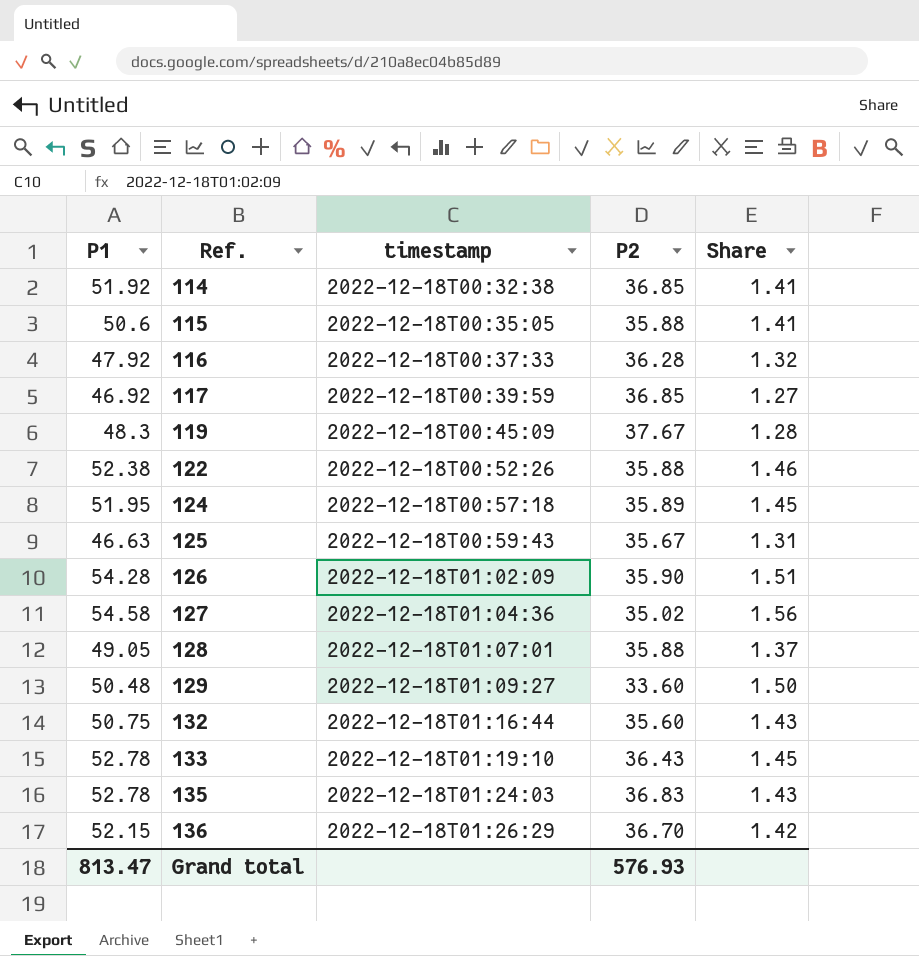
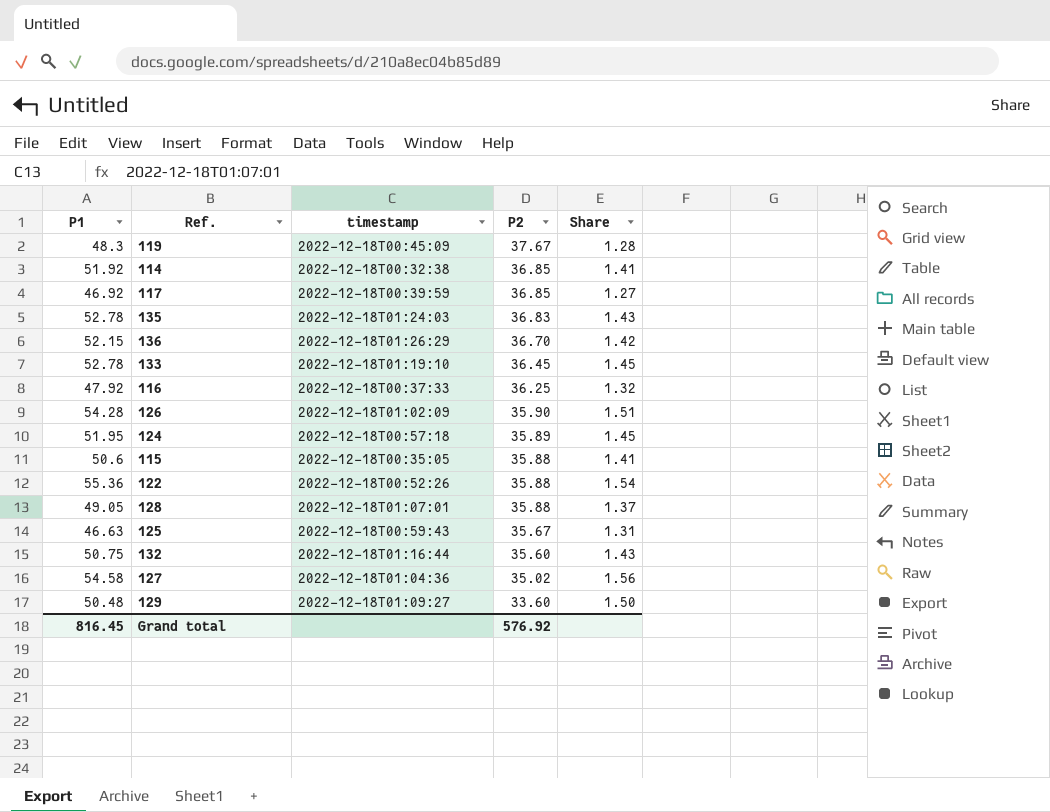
row order: Ref. ascending -> P2 descending
133 | P2: 36.43 -> 36.45
116 | P2: 36.28 -> 36.25
122 | P1: 52.38 -> 55.36
122 | Share: 1.46 -> 1.54
Grand total | P1: 813.47 -> 816.45
Grand total | P2: 576.93 -> 576.92

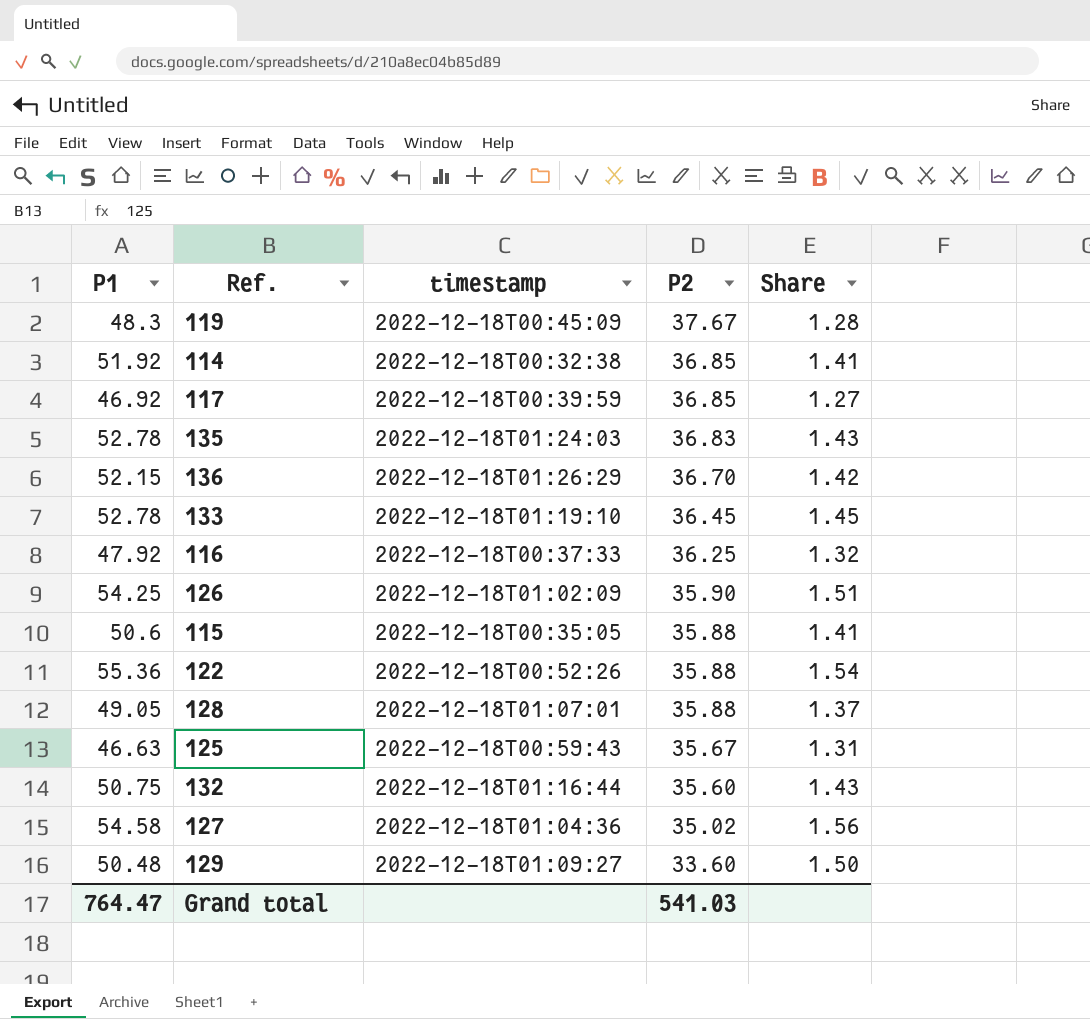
row 124: 51.95 | 2022-12-18T00:57:18 | 35.89 | 1.45 -> none
126 | P1: 54.28 -> 54.25
Grand total | P1: 816.45 -> 764.47
Grand total | P2: 576.92 -> 541.03

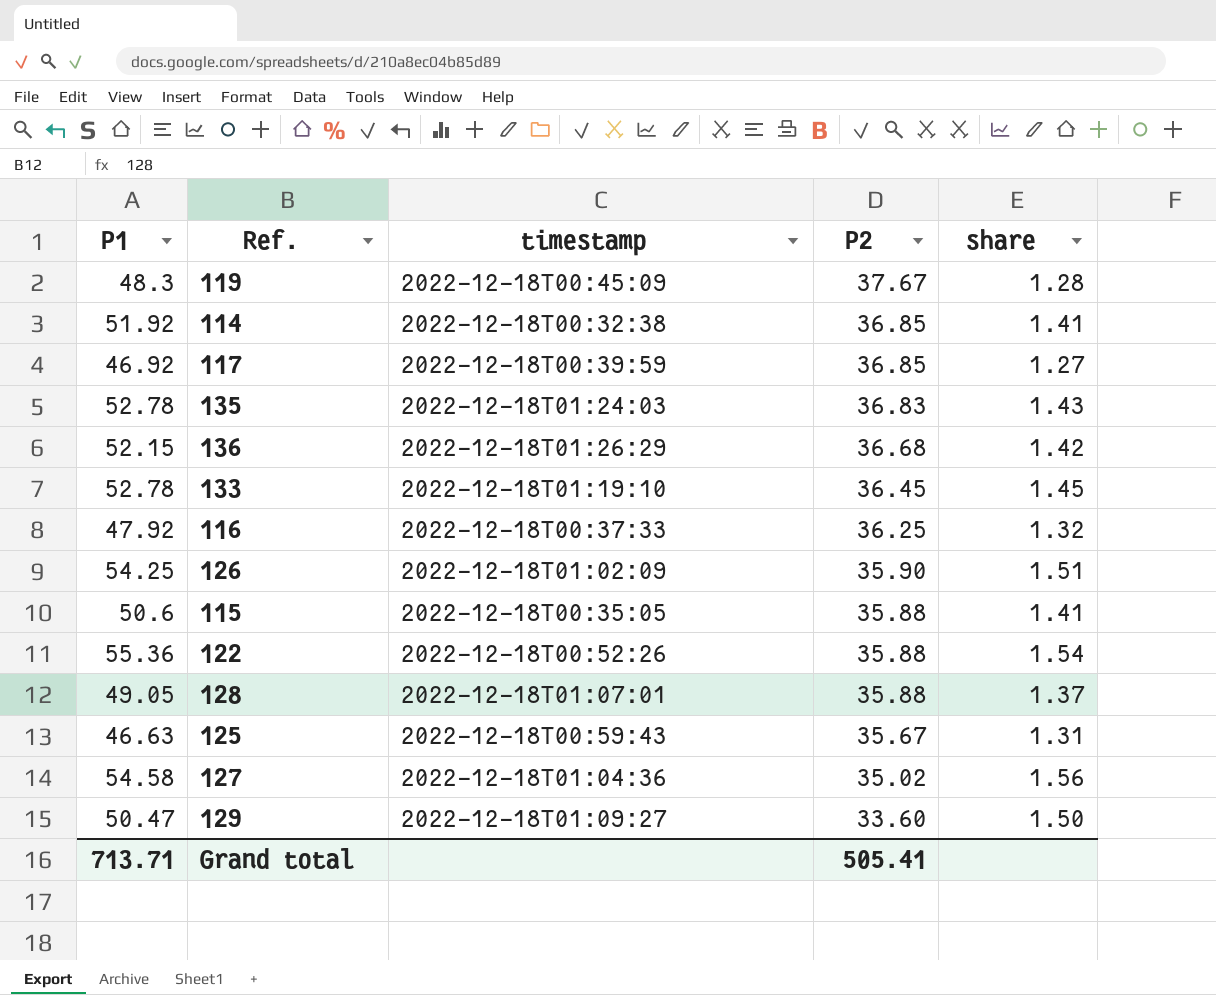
column name: Share -> share
row 132: 50.75 | 2022-12-18T01:16:44 | 35.60 | 1.43 -> none
136 | P2: 36.70 -> 36.68
129 | P1: 50.48 -> 50.47
Grand total | P1: 764.47 -> 713.71
Grand total | P2: 541.03 -> 505.41

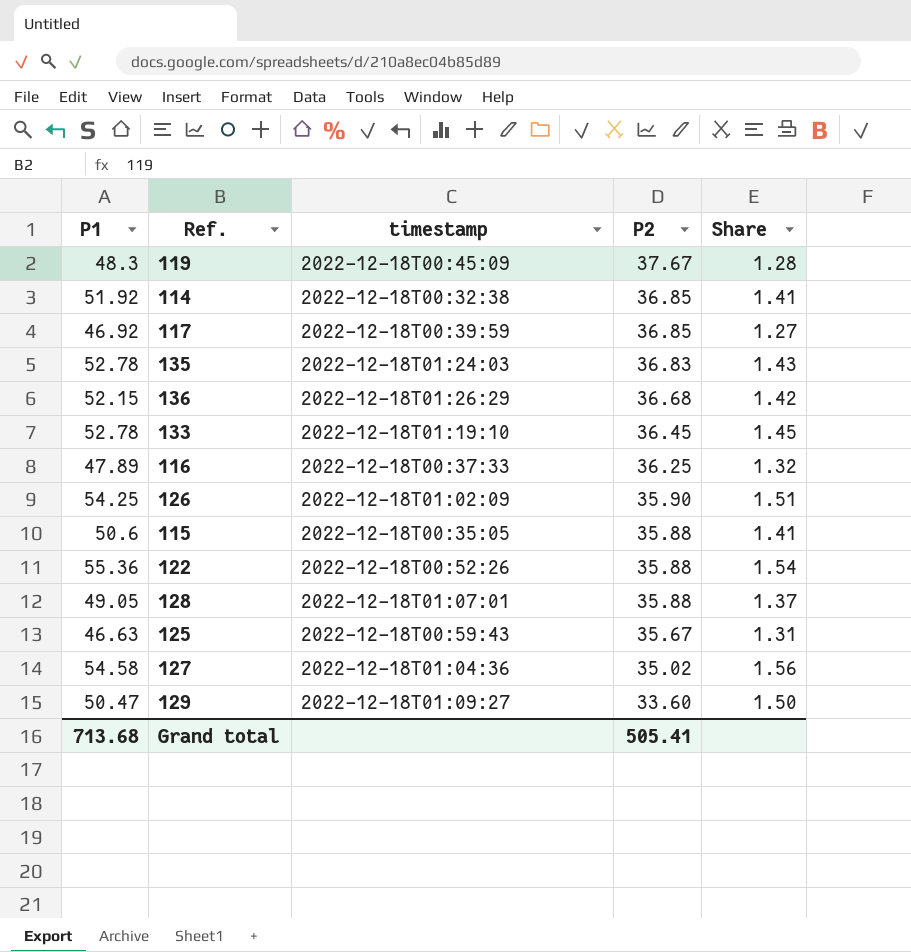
column name: share -> Share
116 | P1: 47.92 -> 47.89
Grand total | P1: 713.71 -> 713.68

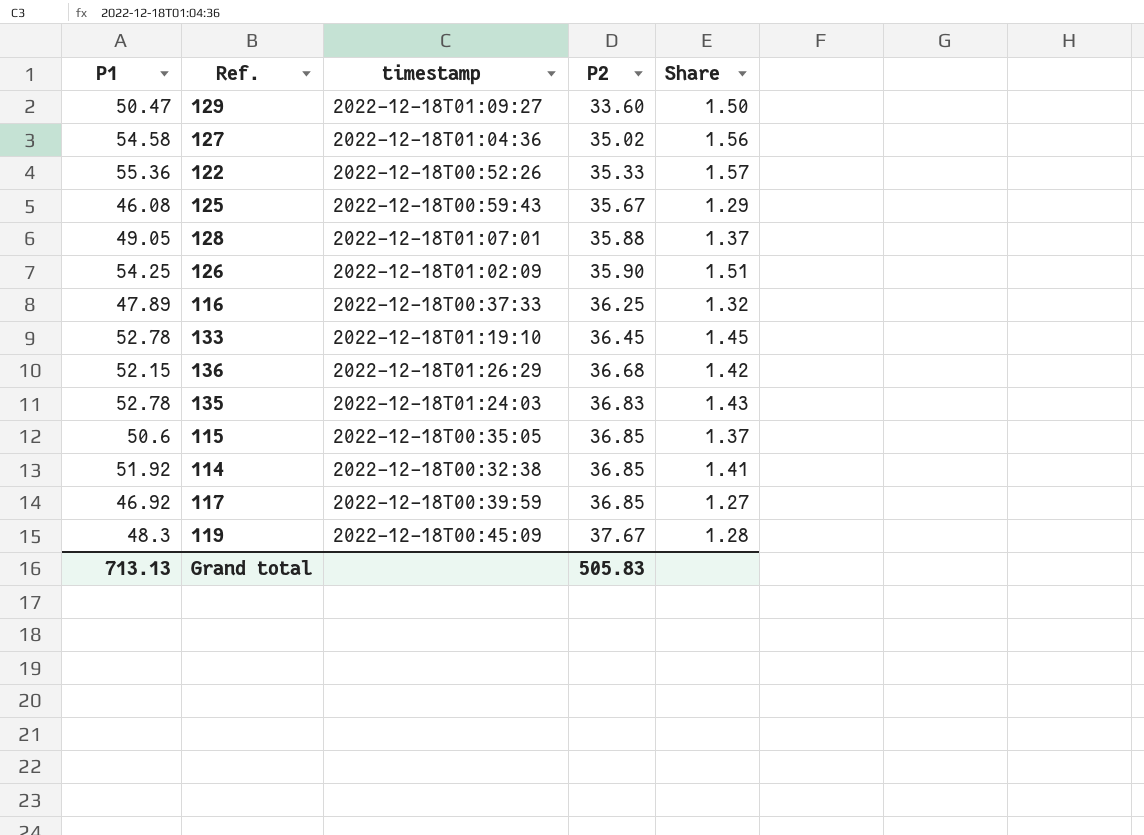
row order: P2 descending -> P2 ascending
122 | P2: 35.88 -> 35.33
122 | Share: 1.54 -> 1.57
125 | P1: 46.63 -> 46.08
125 | Share: 1.31 -> 1.29
115 | P2: 35.88 -> 36.85
115 | Share: 1.41 -> 1.37
Grand total | P1: 713.68 -> 713.13
Grand total | P2: 505.41 -> 505.83

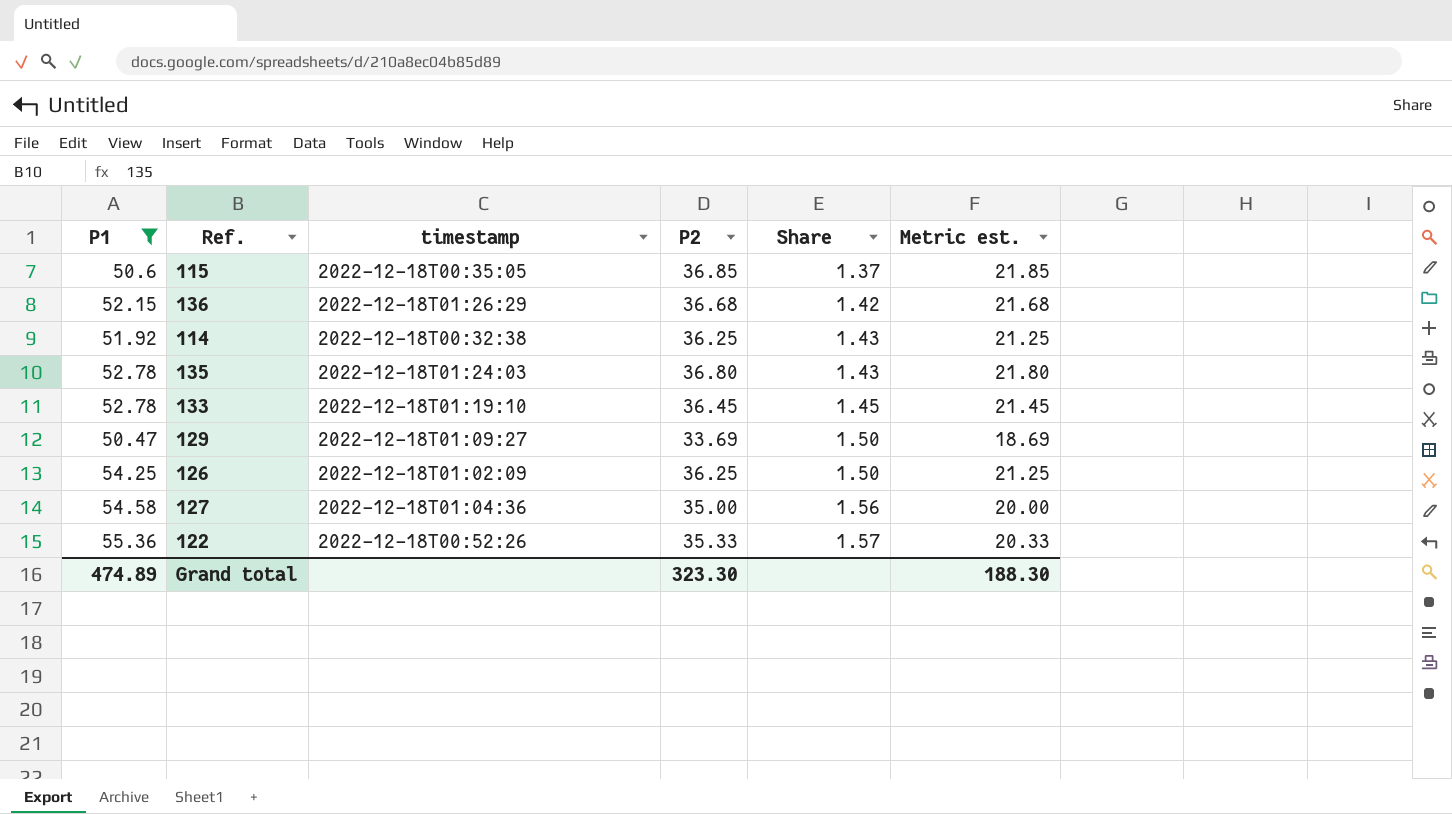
filter: none -> P1 >= 50.47
row order: P2 ascending -> Share ascending
column Metric est. | formula: none -> [P2] - 15
114 | P2: 36.85 -> 36.25
114 | Share: 1.41 -> 1.43
135 | P2: 36.83 -> 36.80
129 | P2: 33.60 -> 33.69
126 | P2: 35.90 -> 36.25
126 | Share: 1.51 -> 1.50
127 | P2: 35.02 -> 35.00
Grand total | P1: 713.13 -> 474.89
Grand total | P2: 505.83 -> 323.30

